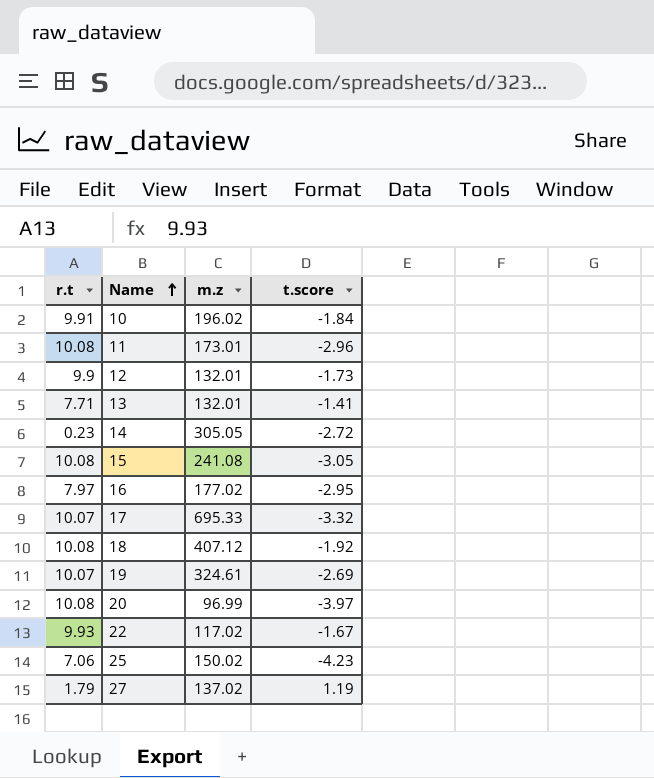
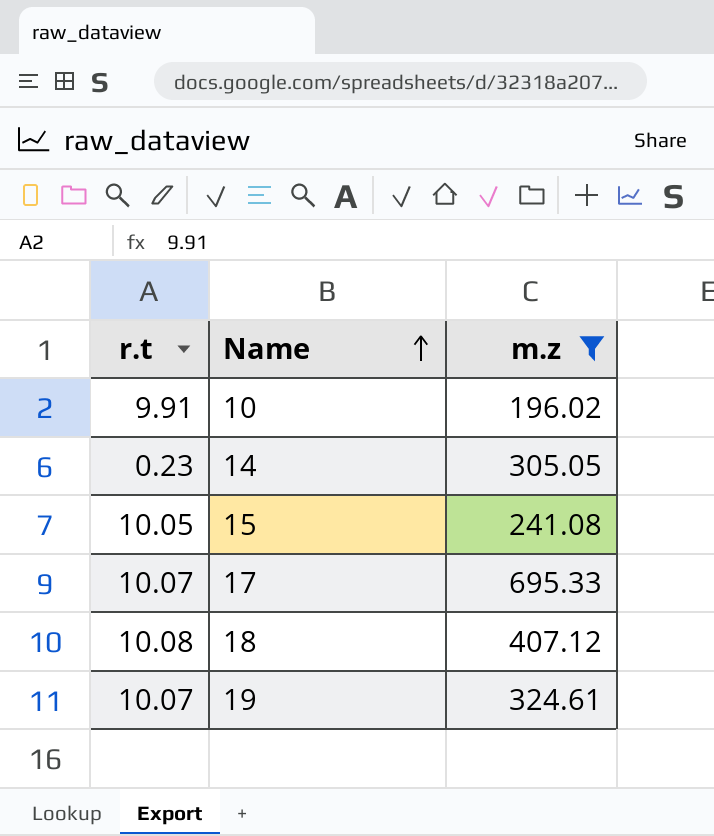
filter: none -> m.z >= 196.02
column t.score | position: 4 -> none
15 | r.t: 10.08 -> 10.05

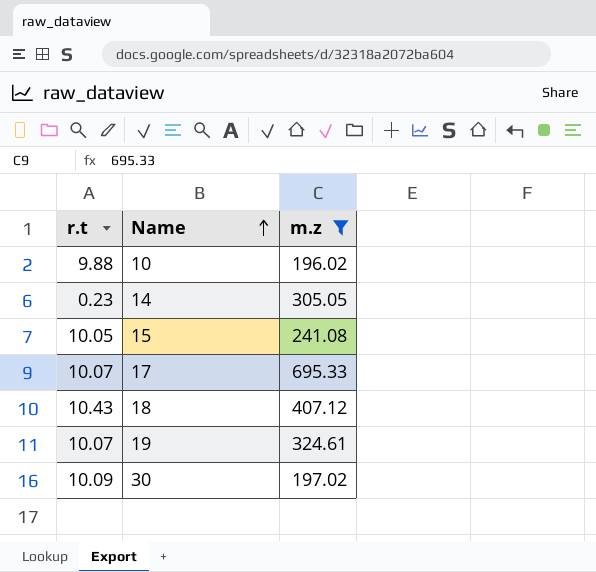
10 | r.t: 9.91 -> 9.88
18 | r.t: 10.08 -> 10.43
row 30: none -> 10.09 | 197.02

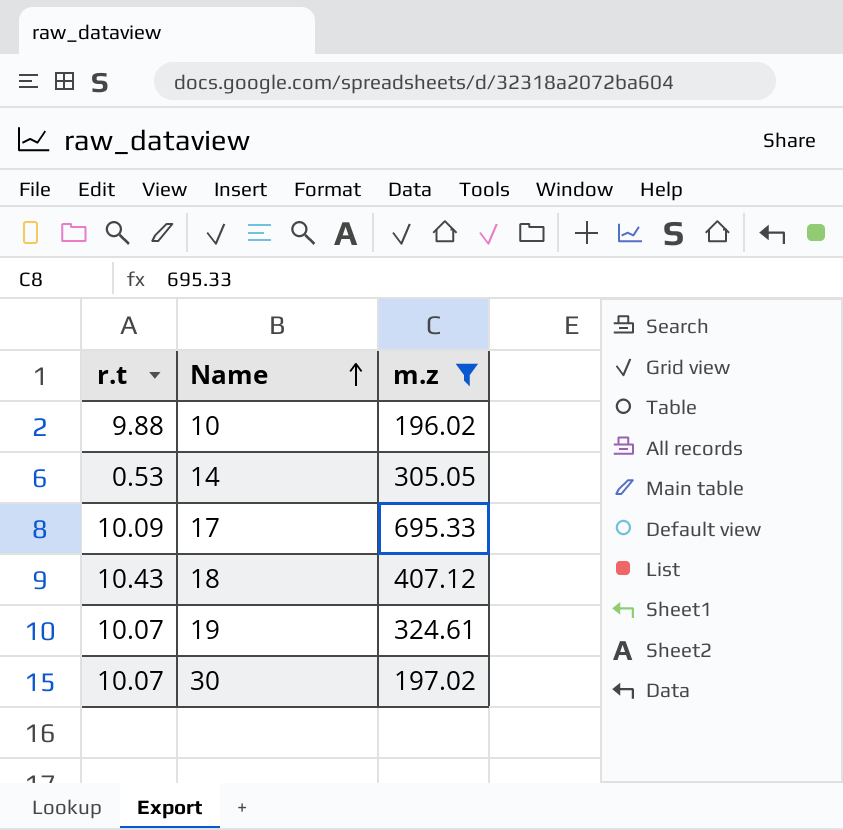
row 15: 10.05 | 241.08 -> none
14 | r.t: 0.23 -> 0.53
17 | r.t: 10.07 -> 10.09
30 | r.t: 10.09 -> 10.07

